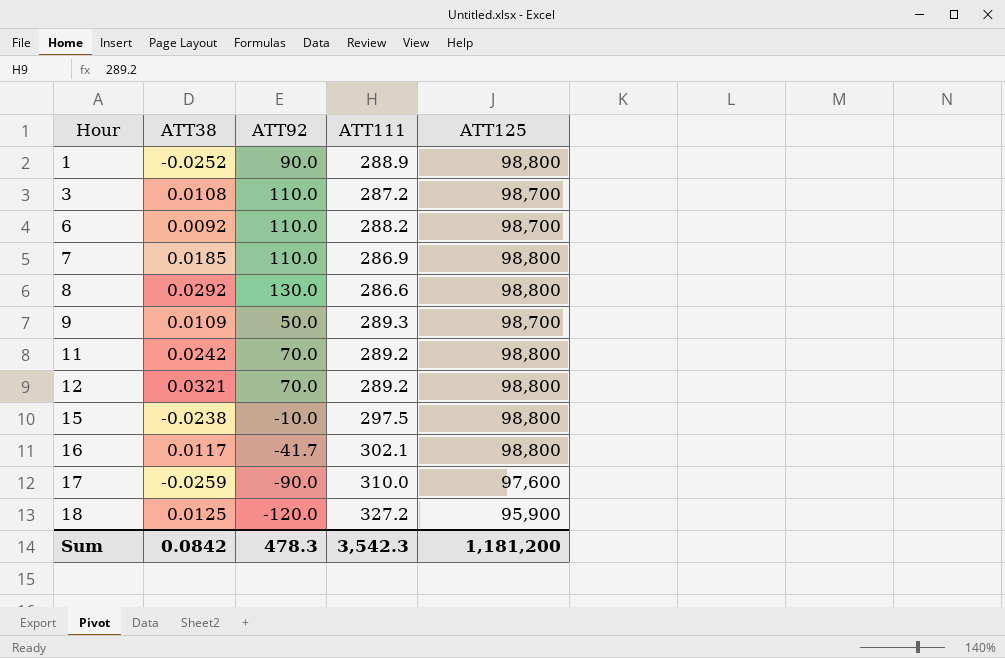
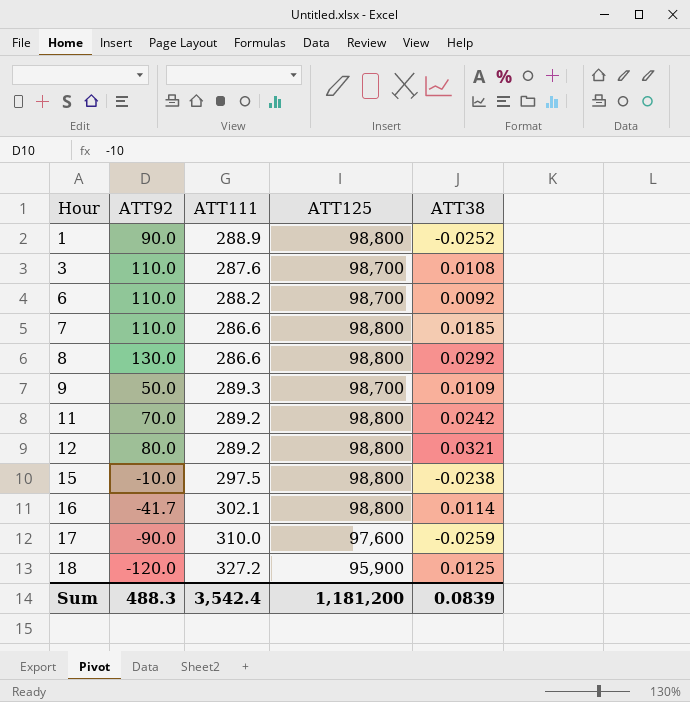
column ATT38 | position: 2 -> 5
3 | ATT111: 287.2 -> 287.6
7 | ATT111: 286.9 -> 286.6
12 | ATT92: 70.0 -> 80.0
16 | ATT38: 0.0117 -> 0.0114
Sum | ATT92: 478.3 -> 488.3
Sum | ATT111: 3,542.3 -> 3,542.4
Sum | ATT38: 0.0842 -> 0.0839

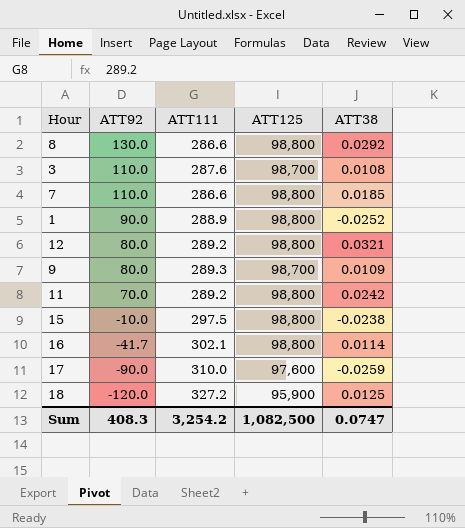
row order: Hour ascending -> ATT92 descending
row 6: 110.0 | 288.2 | 98,700 | 0.0092 -> none
9 | ATT92: 50.0 -> 80.0
Sum | ATT92: 488.3 -> 408.3
Sum | ATT111: 3,542.4 -> 3,254.2
Sum | ATT125: 1,181,200 -> 1,082,500
Sum | ATT38: 0.0839 -> 0.0747

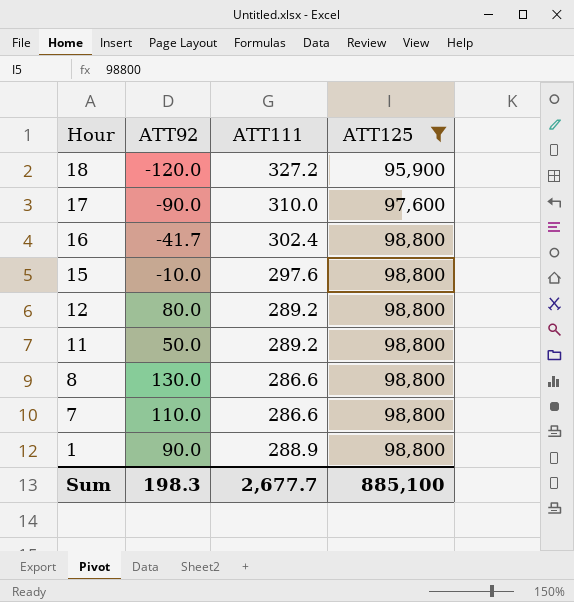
filter: none -> ATT125 != 98,700
row order: ATT92 descending -> Hour descending
column ATT38 | position: 5 -> none
16 | ATT111: 302.1 -> 302.4
15 | ATT111: 297.5 -> 297.6
11 | ATT92: 70.0 -> 50.0
Sum | ATT92: 408.3 -> 198.3
Sum | ATT111: 3,254.2 -> 2,677.7
Sum | ATT125: 1,082,500 -> 885,100

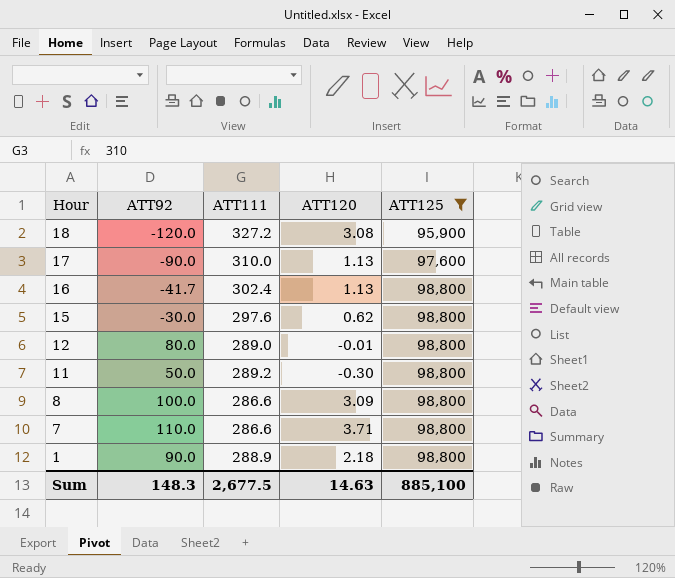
column ATT120 | position: none -> 4
15 | ATT92: -10.0 -> -30.0
12 | ATT111: 289.2 -> 289.0
8 | ATT92: 130.0 -> 100.0
Sum | ATT92: 198.3 -> 148.3
Sum | ATT111: 2,677.7 -> 2,677.5

